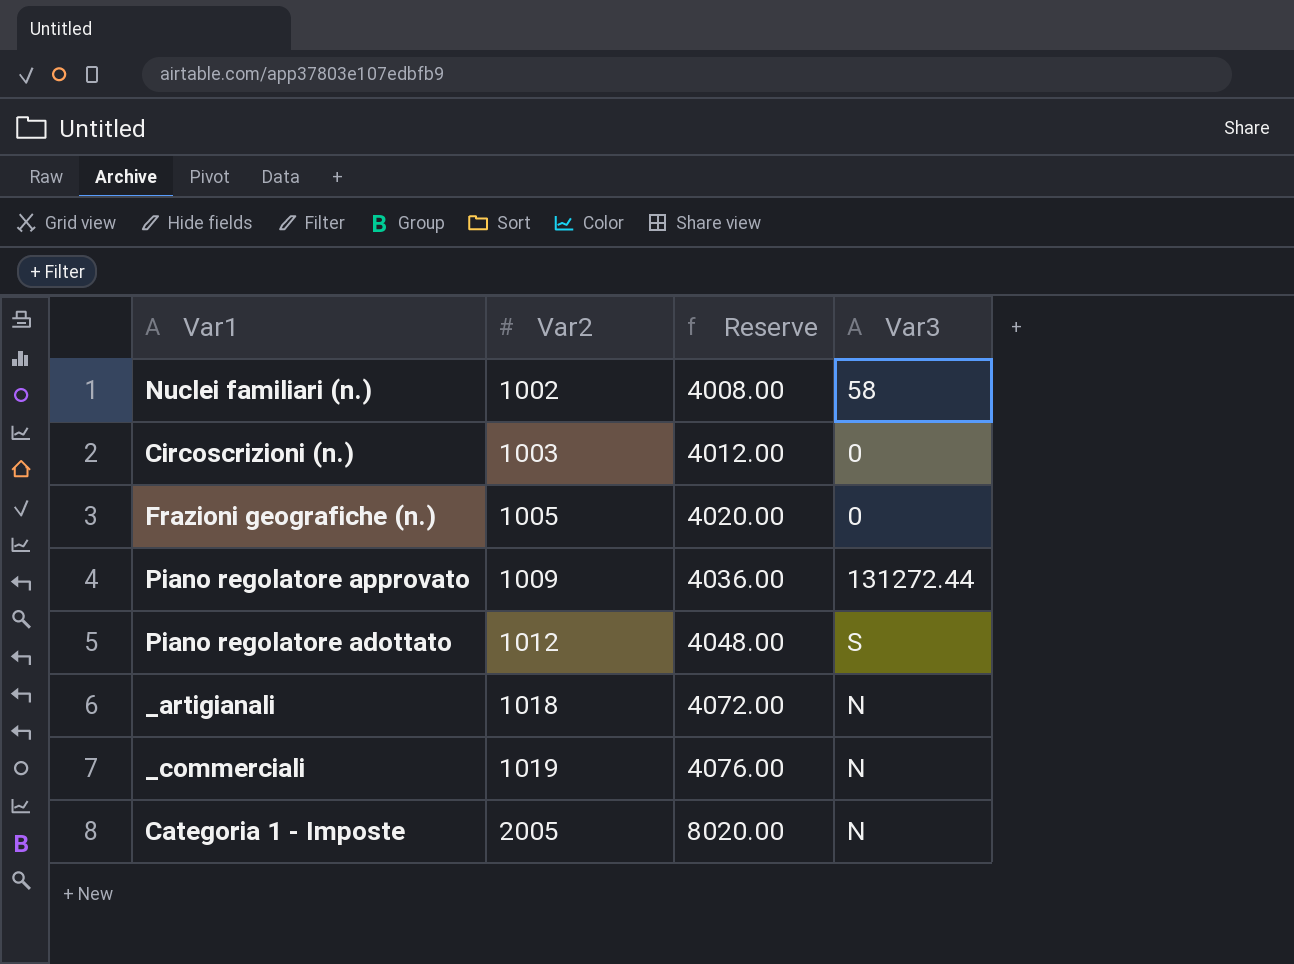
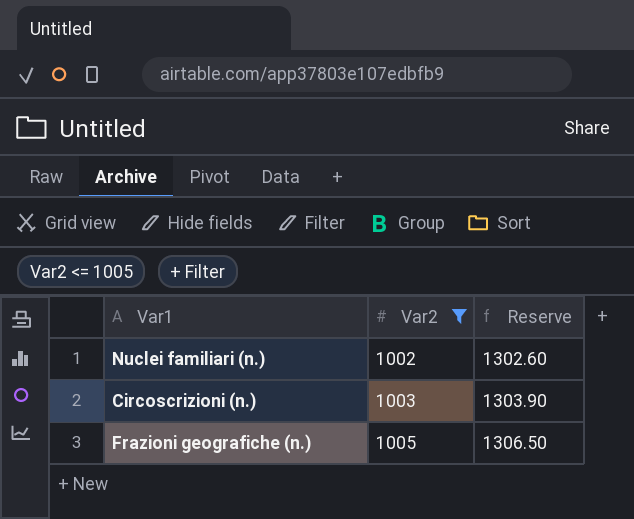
filter: none -> Var2 <= 1005
column Var3 | position: 4 -> none
column Reserve | formula: [Var2] * 4 -> [Var2] * 1.3

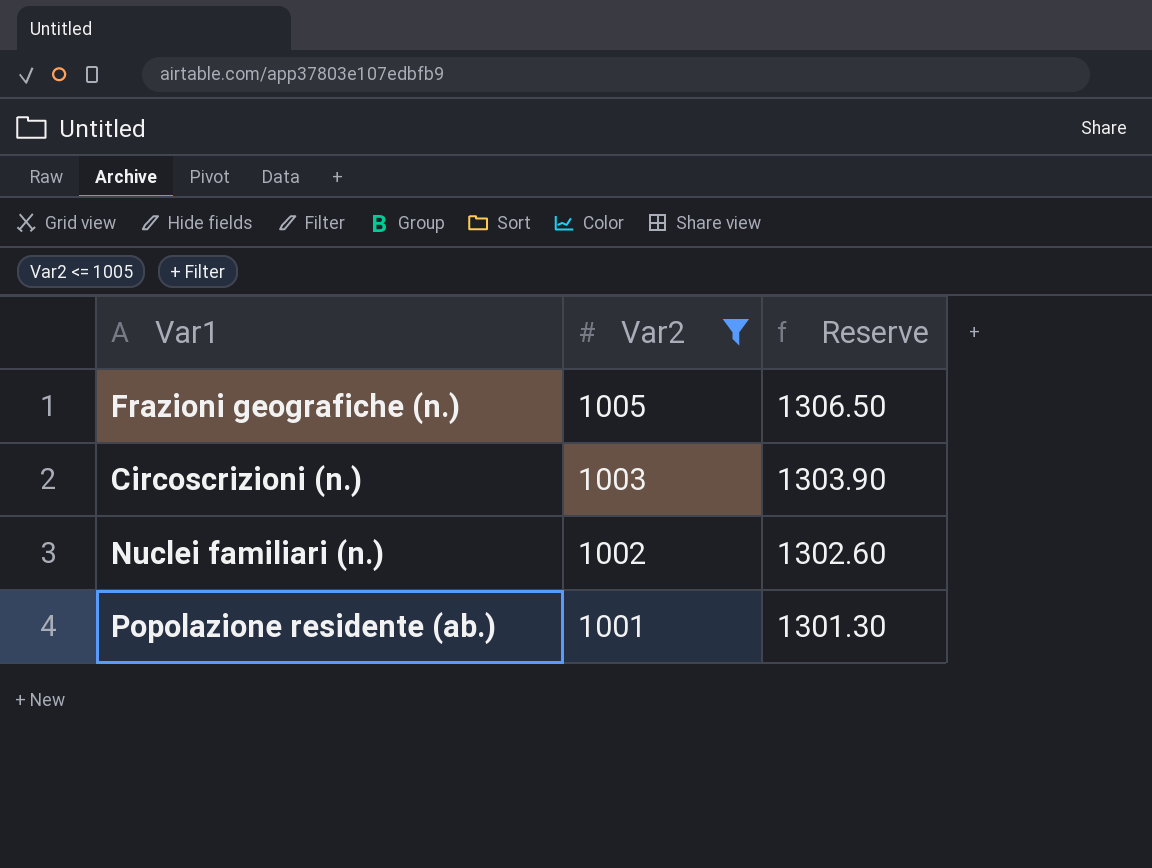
row order: Var2 ascending -> Var2 descending
row Popolazione residente (ab.): none -> 1001 | 1301.30

